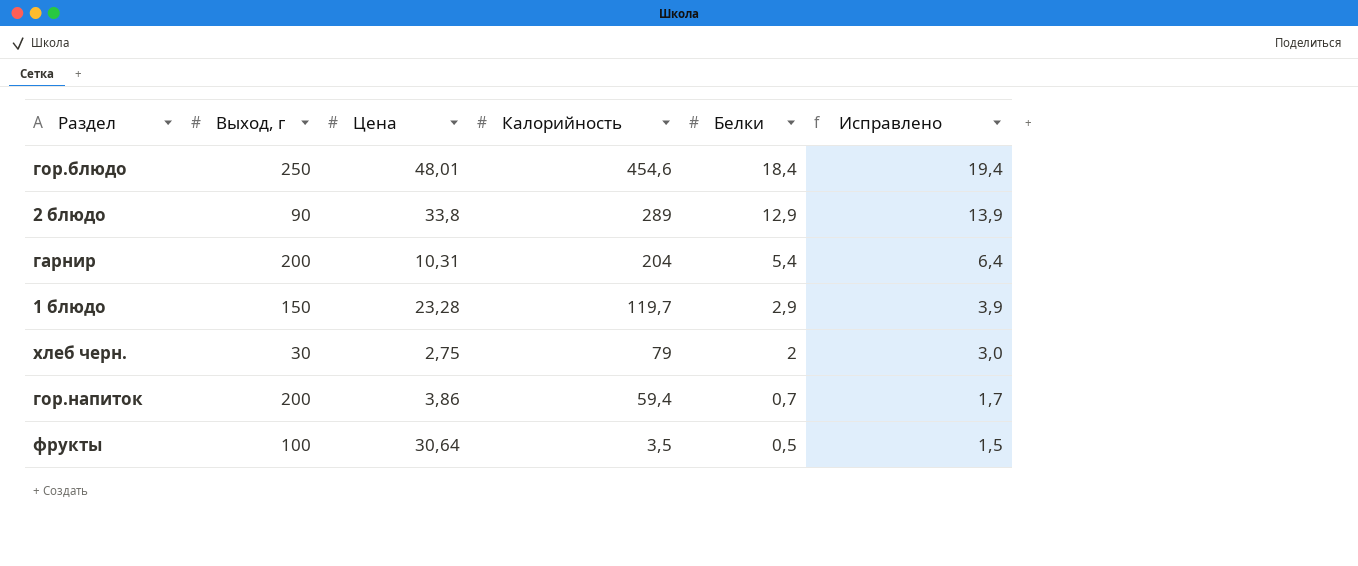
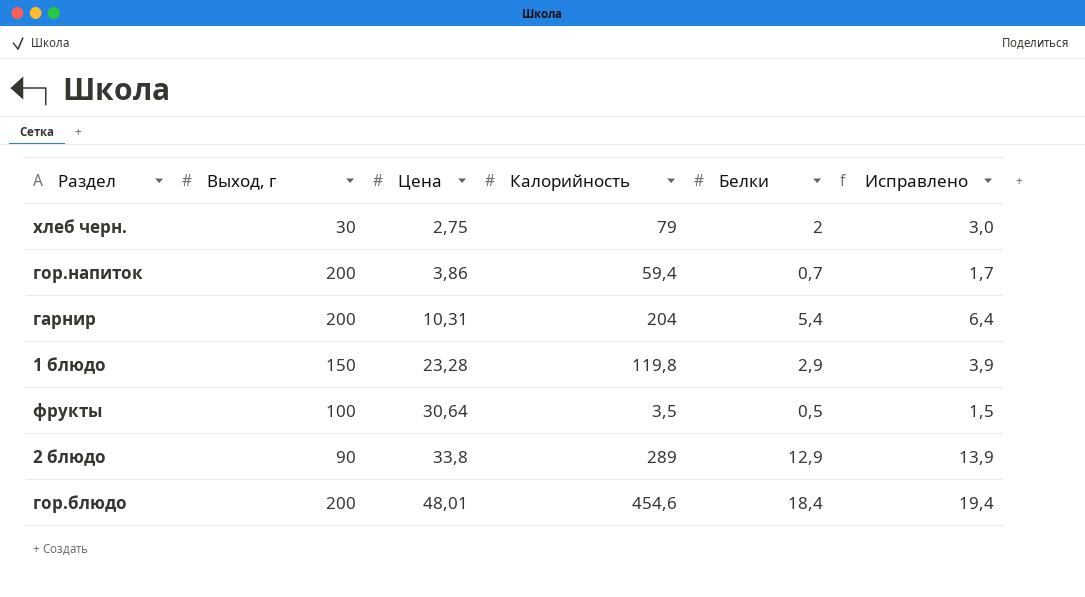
row order: Калорийность descending -> Цена ascending
1 блюдо | Калорийность: 119,7 -> 119,8
гор.блюдо | Выход, г: 250 -> 200

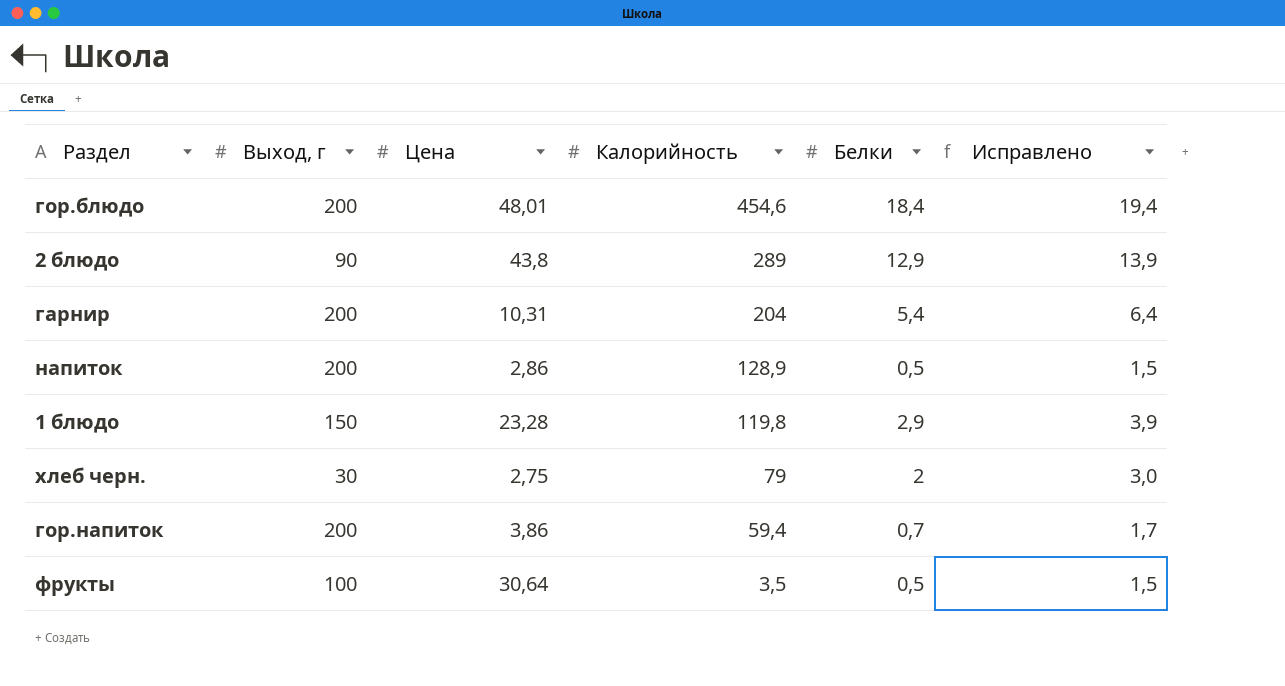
row order: Цена ascending -> Калорийность descending
2 блюдо | Цена: 33,8 -> 43,8
row напиток: none -> 200 | 2,86 | 128,9 | 0,5 | 1,5

